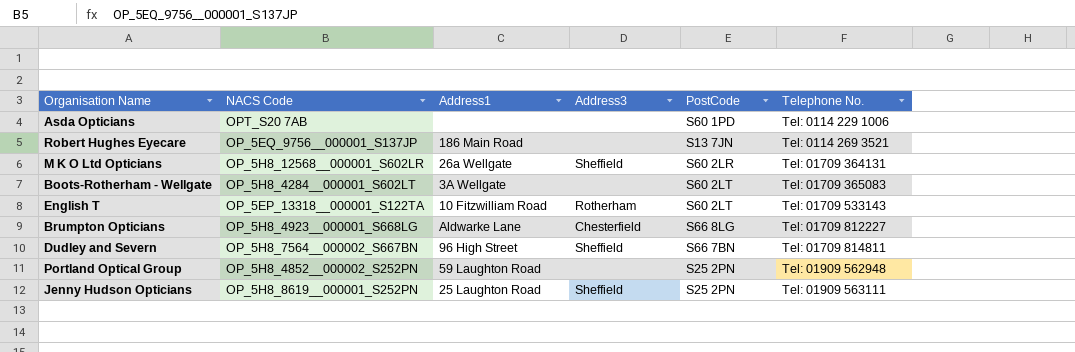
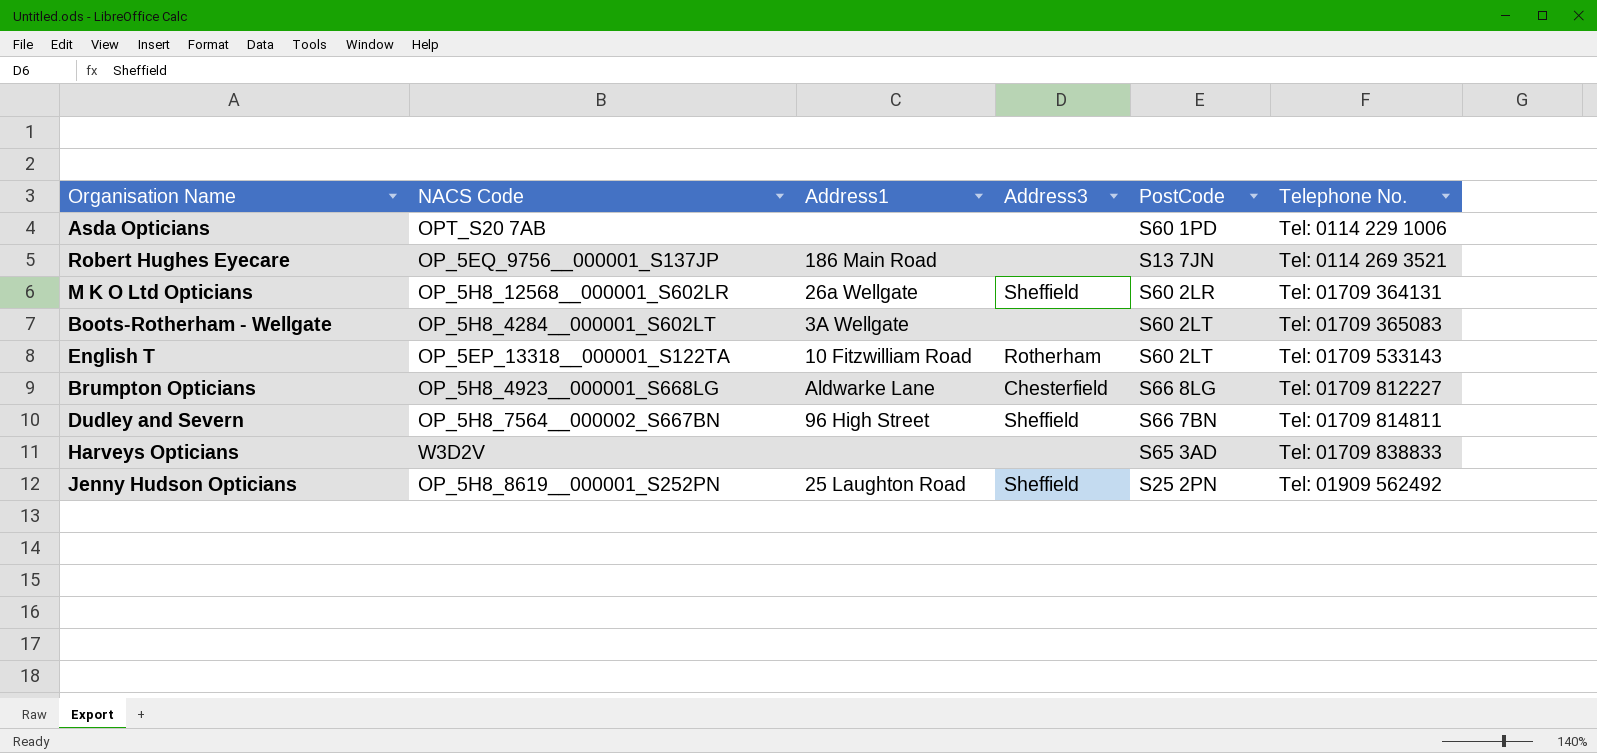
row Portland Optical Group: OP_5H8_4852__000002_S252PN | 59 Laughton Road | none | S25 2PN | Tel: 01909 562948 -> none
row Harveys Opticians: none -> W3D2V | none | none | S65 3AD | Tel: 01709 838833
Jenny Hudson Opticians | Telephone No.: Tel: 01909 563111 -> Tel: 01909 562492

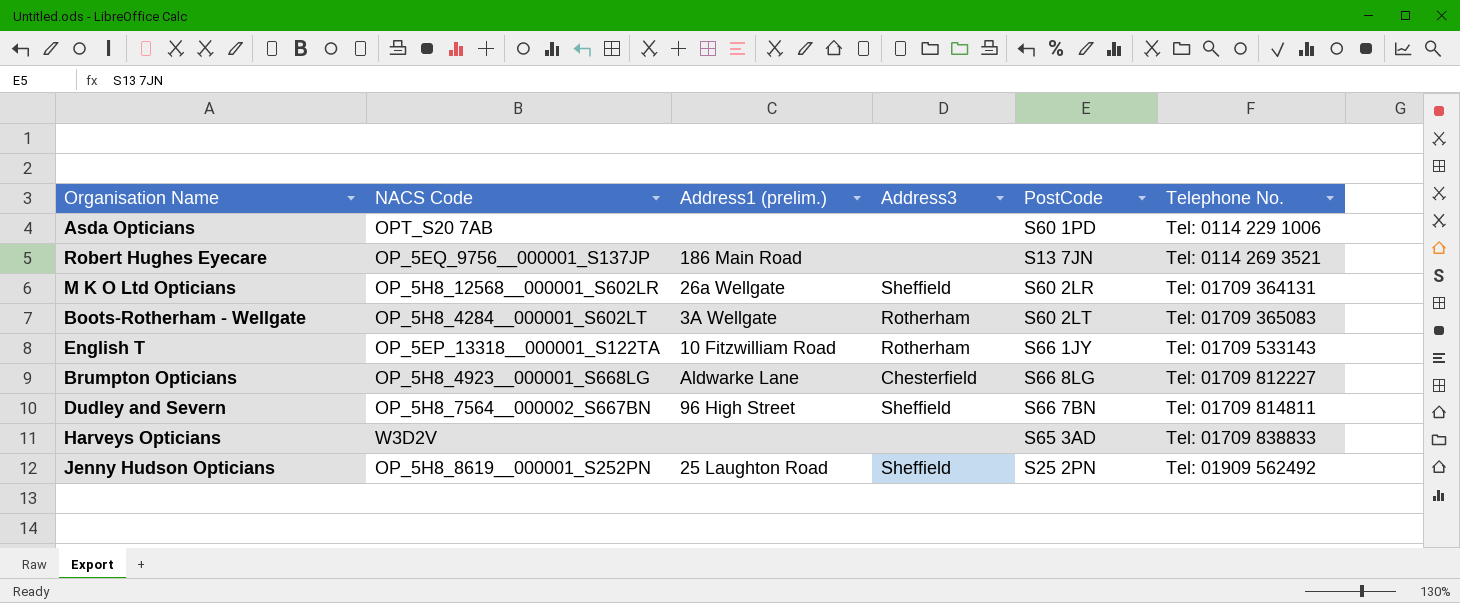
column name: Address1 -> Address1 (prelim.)
Boots-Rotherham - Wellgate | Address3: none -> Rotherham
English T | PostCode: S60 2LT -> S66 1JY

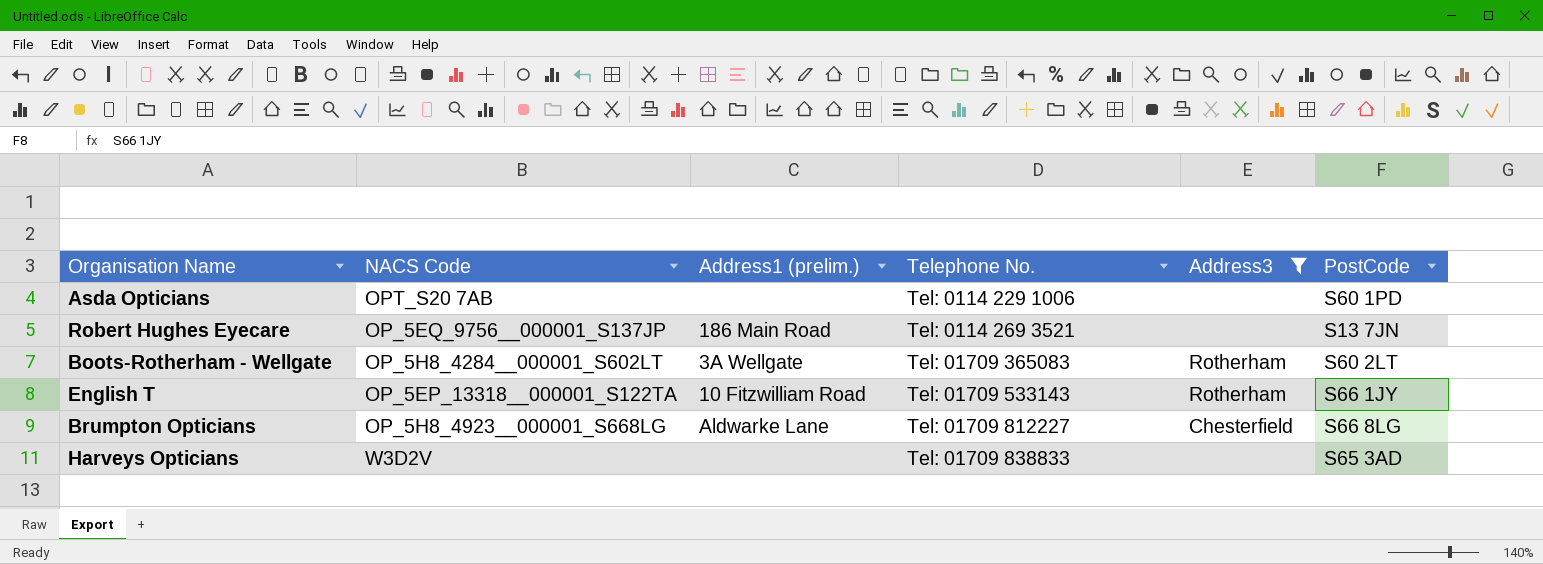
filter: none -> Address3 != Sheffield
column Telephone No. | position: 6 -> 4

